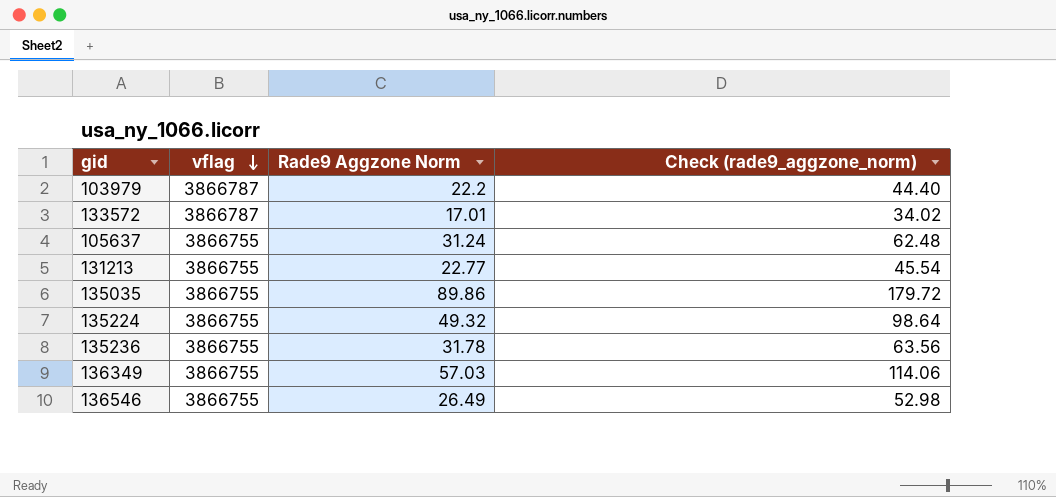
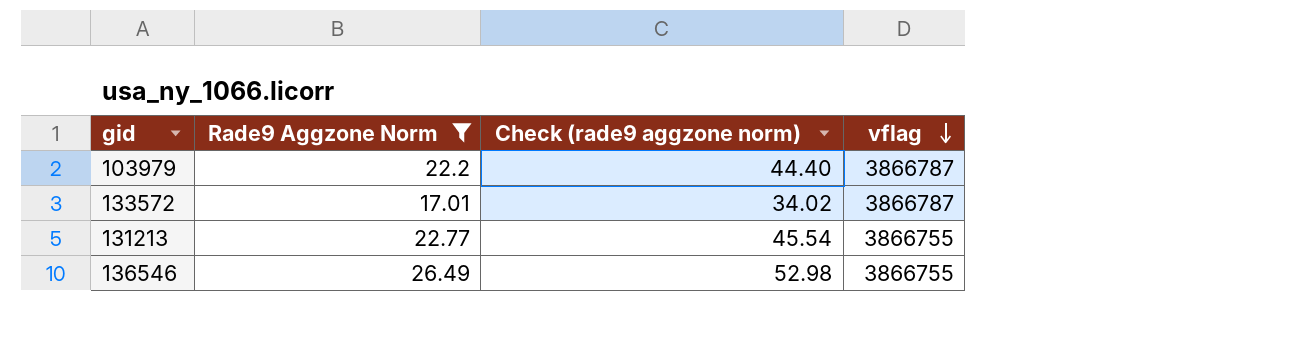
filter: none -> Rade9 Aggzone Norm <= 26.49
column name: Check (rade9_aggzone_norm) -> Check (rade9 aggzone norm)
column vflag | position: 2 -> 4

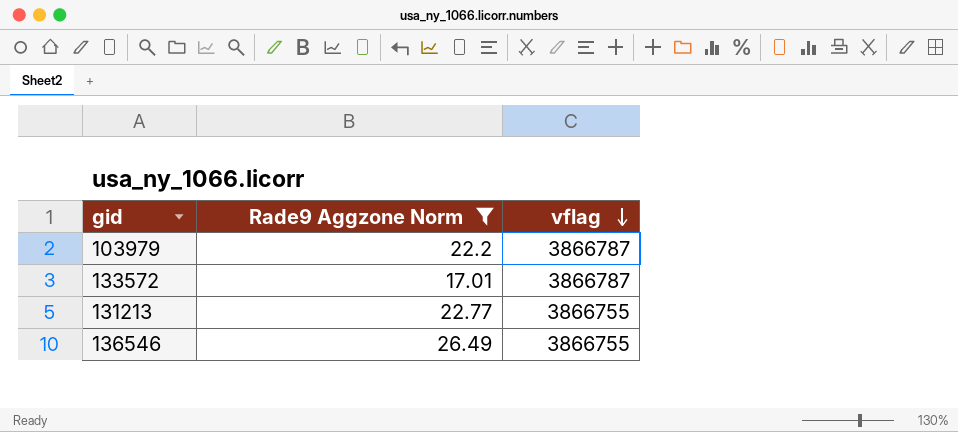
column Check (rade9 aggzone norm) | formula: [Rade9 Aggzone Norm] * 2 -> none

